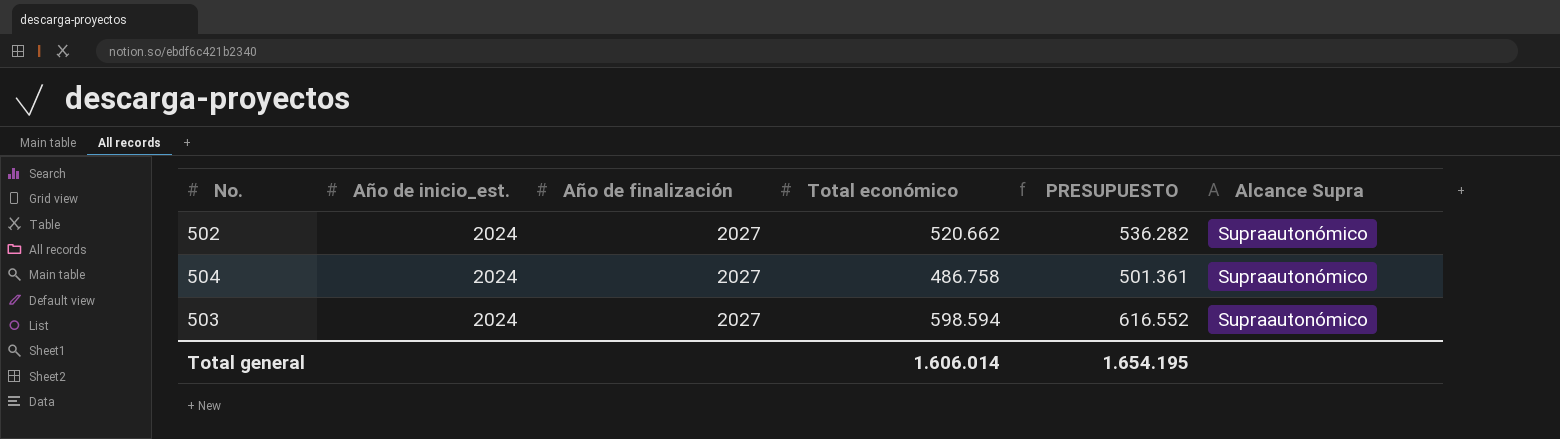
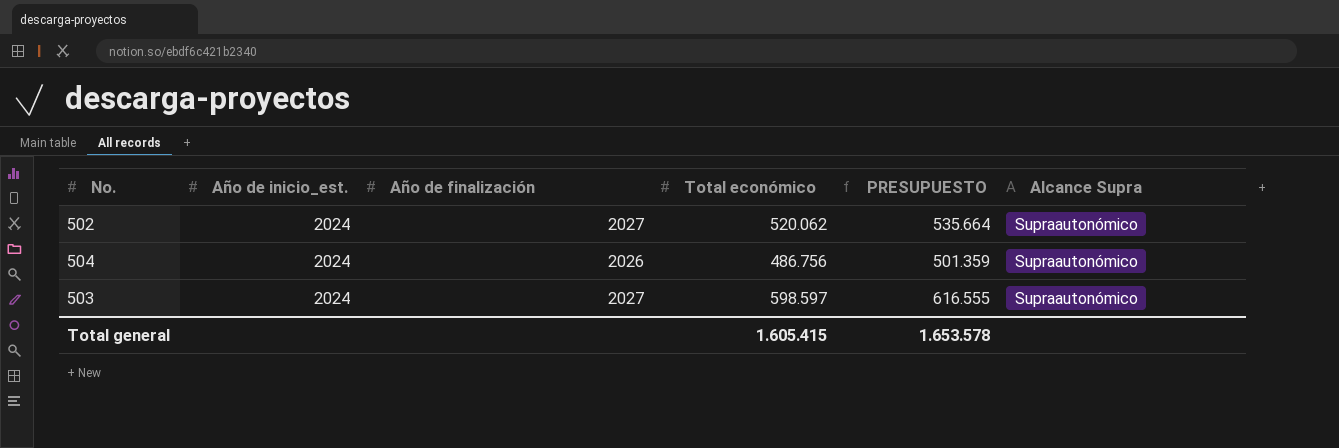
502 | Total económico: 520.662 -> 520.062
502 | PRESUPUESTO: 536.282 -> 535.664
504 | Año de finalización: 2027 -> 2026
504 | Total económico: 486.758 -> 486.756
504 | PRESUPUESTO: 501.361 -> 501.359
503 | Total económico: 598.594 -> 598.597
503 | PRESUPUESTO: 616.552 -> 616.555
Total general | Total económico: 1.606.014 -> 1.605.415
Total general | PRESUPUESTO: 1.654.195 -> 1.653.578

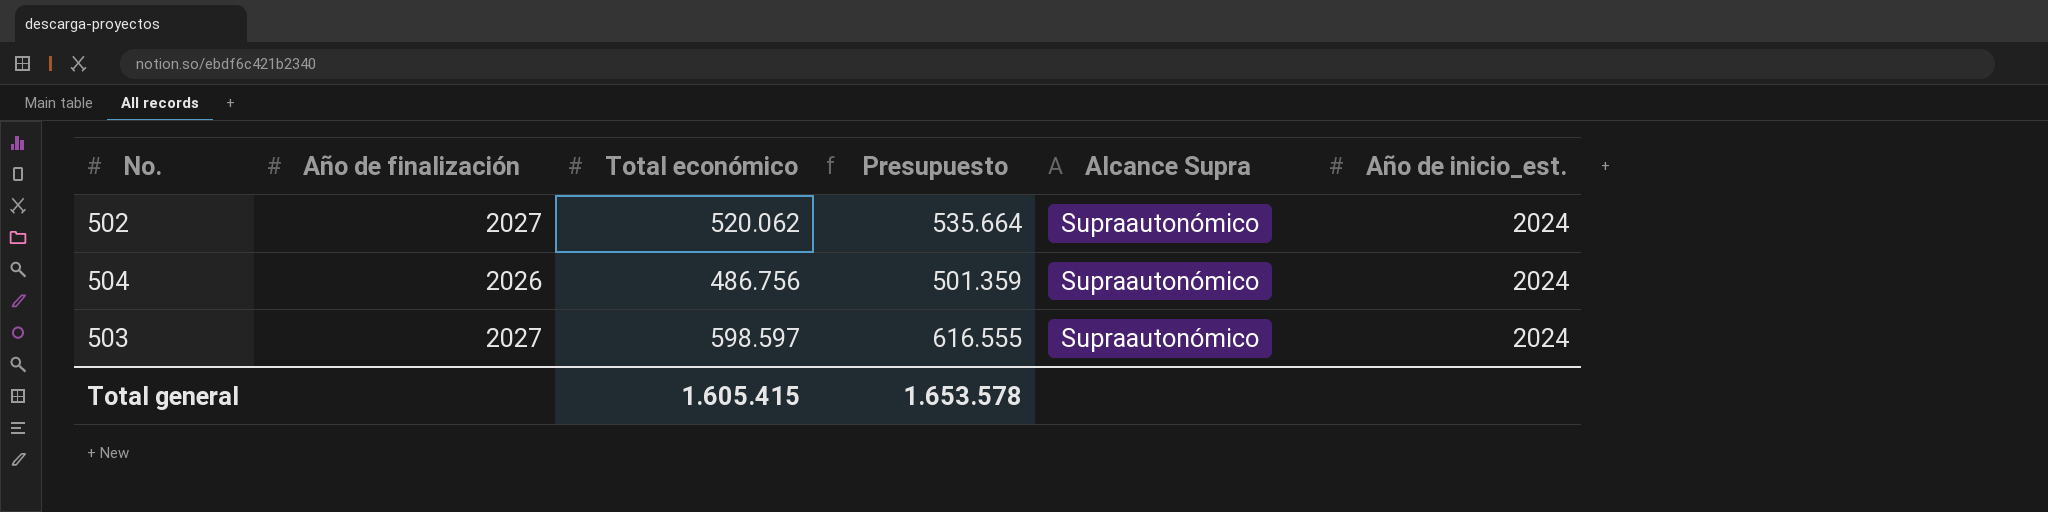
column name: PRESUPUESTO -> Presupuesto
column Año de inicio_est. | position: 2 -> 6

